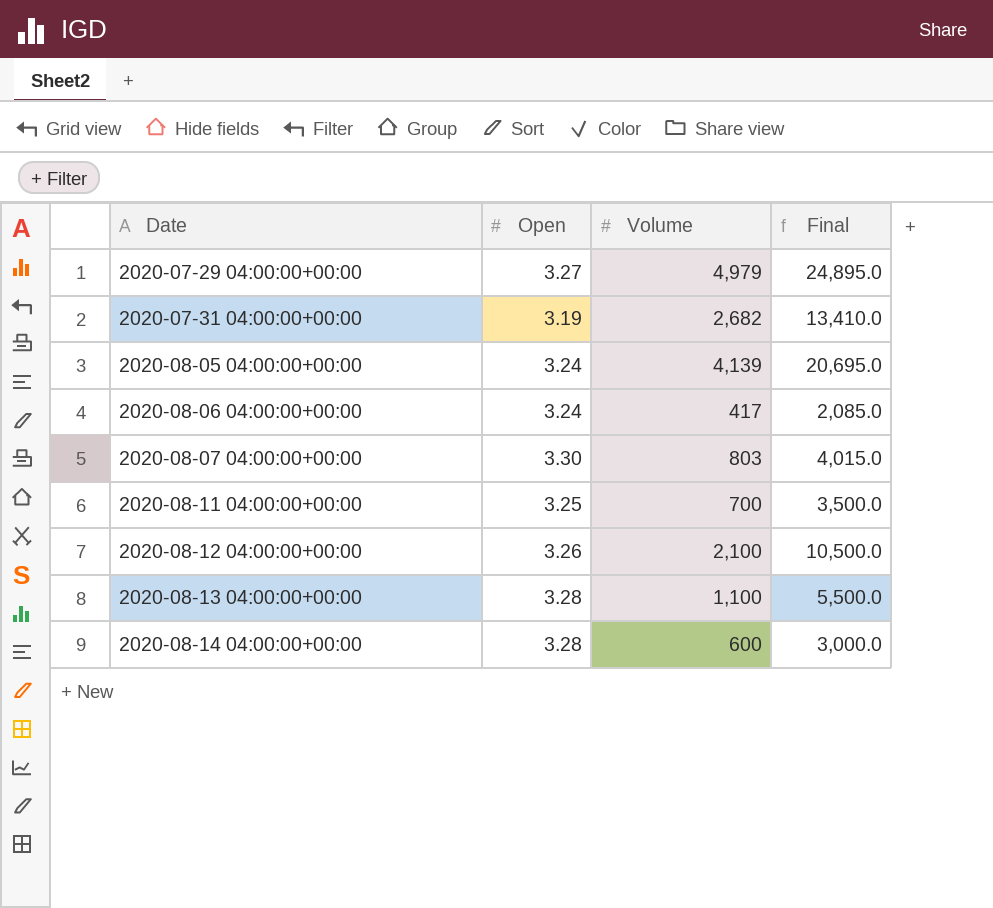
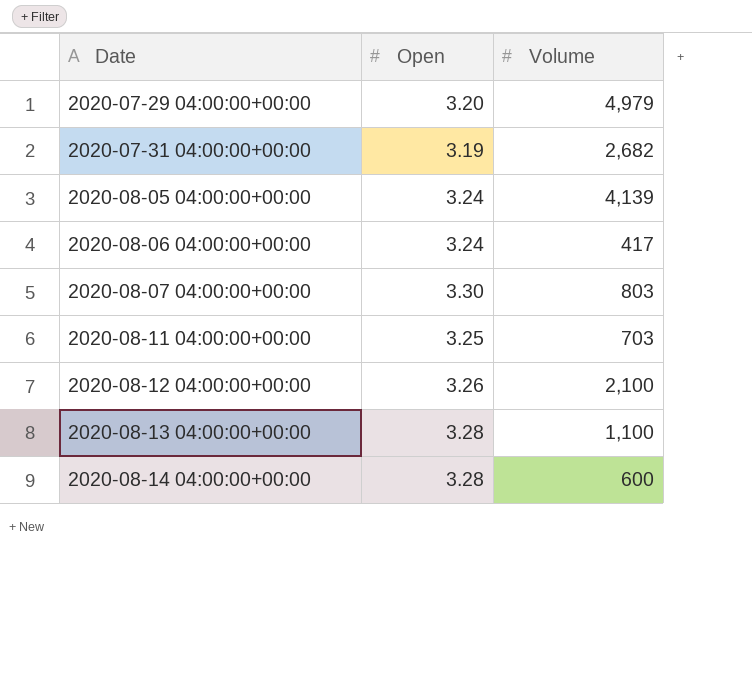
column Final | formula: [Volume] * 5 -> none
2020-07-29 04:00:00+00:00 | Open: 3.27 -> 3.20
2020-08-11 04:00:00+00:00 | Volume: 700 -> 703

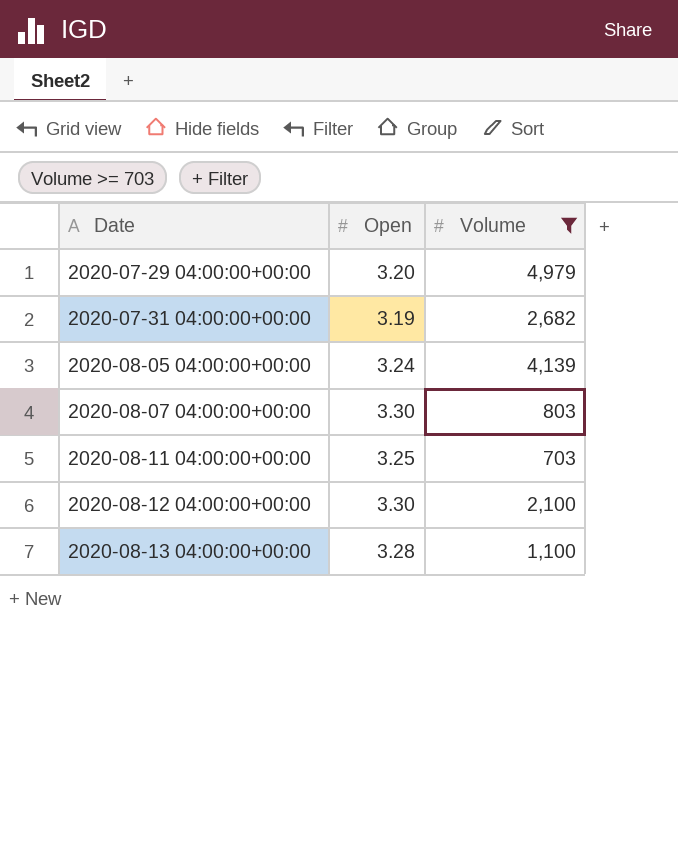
filter: none -> Volume >= 703
2020-08-12 04:00:00+00:00 | Open: 3.26 -> 3.30

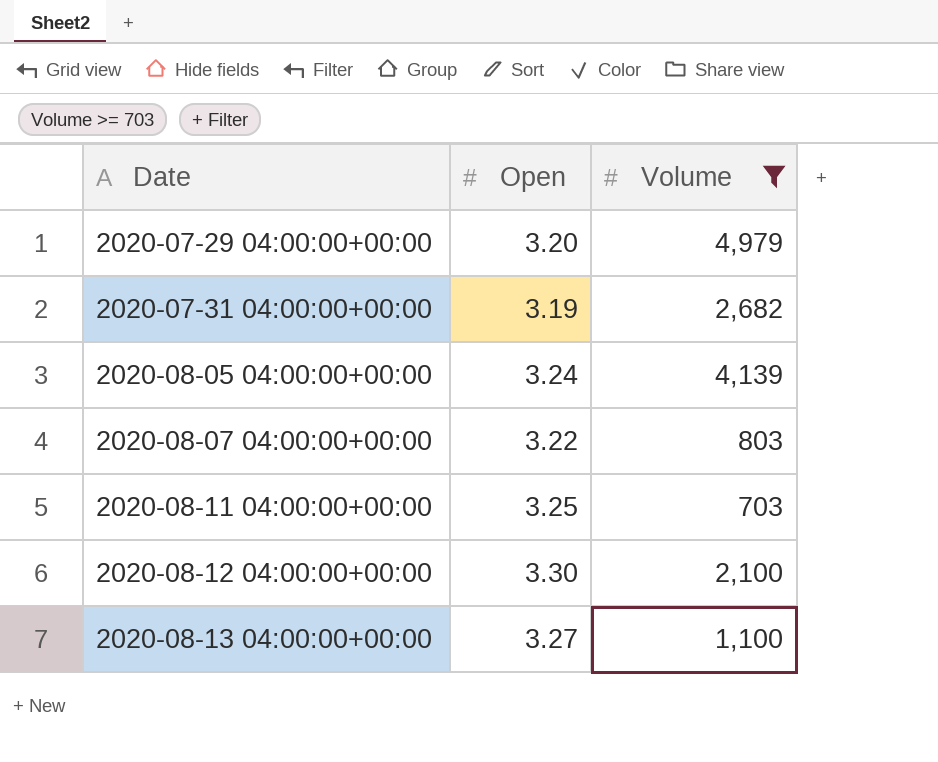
2020-08-07 04:00:00+00:00 | Open: 3.30 -> 3.22
2020-08-13 04:00:00+00:00 | Open: 3.28 -> 3.27

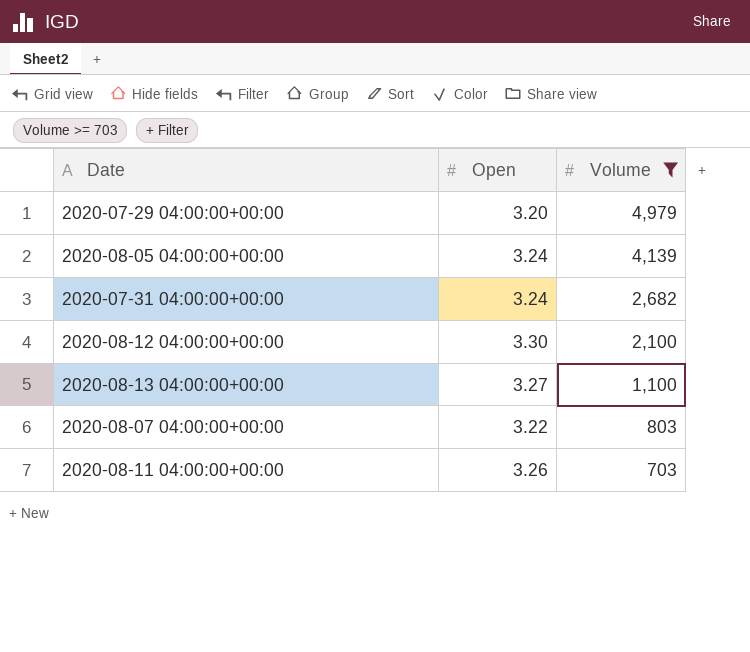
row order: Date ascending -> Volume descending
2020-07-31 04:00:00+00:00 | Open: 3.19 -> 3.24
2020-08-11 04:00:00+00:00 | Open: 3.25 -> 3.26

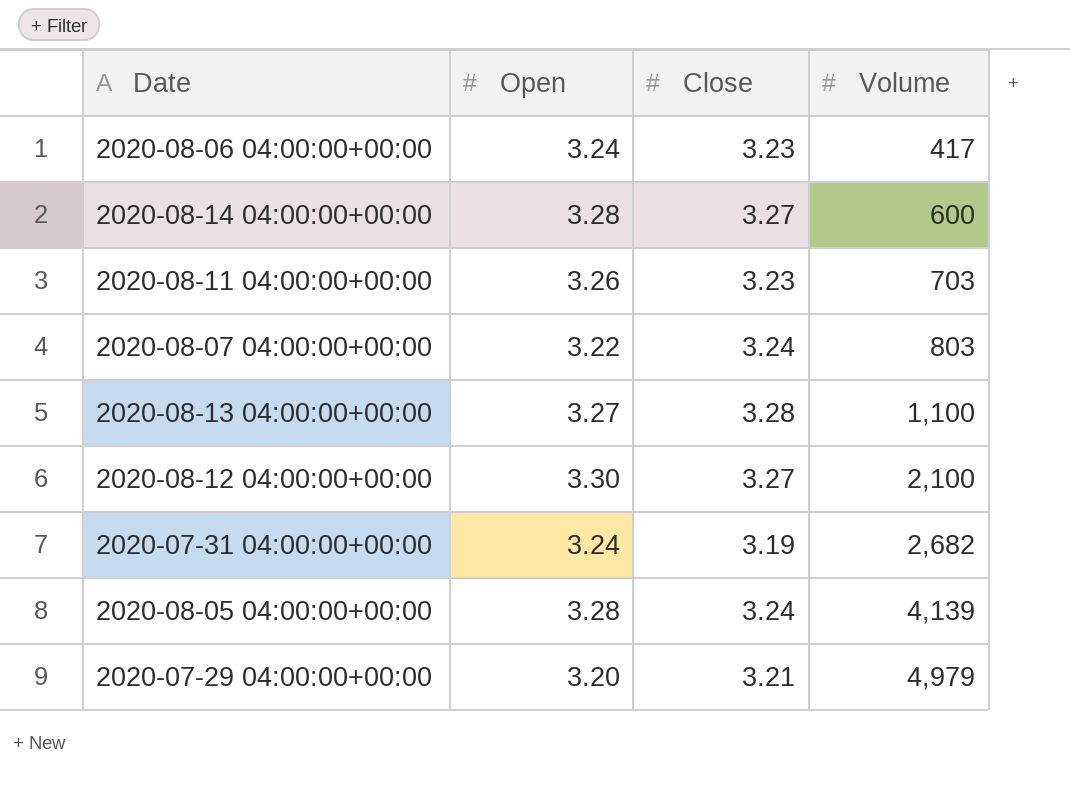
filter: Volume >= 703 -> none
row order: Volume descending -> Volume ascending
column Close | position: none -> 3
2020-08-05 04:00:00+00:00 | Open: 3.24 -> 3.28

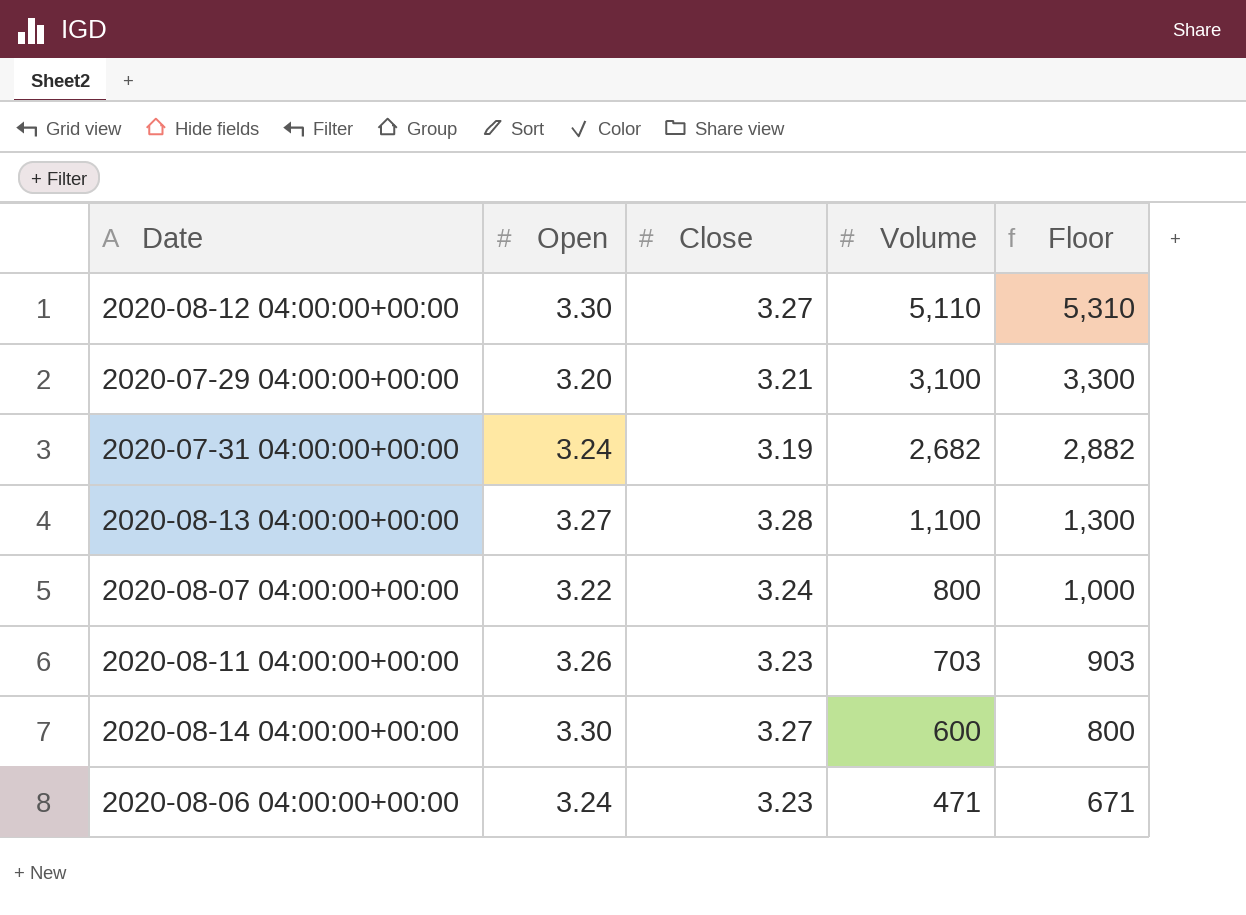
row order: Volume ascending -> Volume descending
column Floor | formula: none -> [Volume] + 200
row 2020-08-05 04:00:00+00:00: 3.28 | 3.24 | 4,139 -> none
2020-08-12 04:00:00+00:00 | Volume: 2,100 -> 5,110
2020-07-29 04:00:00+00:00 | Volume: 4,979 -> 3,100
2020-08-07 04:00:00+00:00 | Volume: 803 -> 800
2020-08-14 04:00:00+00:00 | Open: 3.28 -> 3.30
2020-08-06 04:00:00+00:00 | Volume: 417 -> 471

